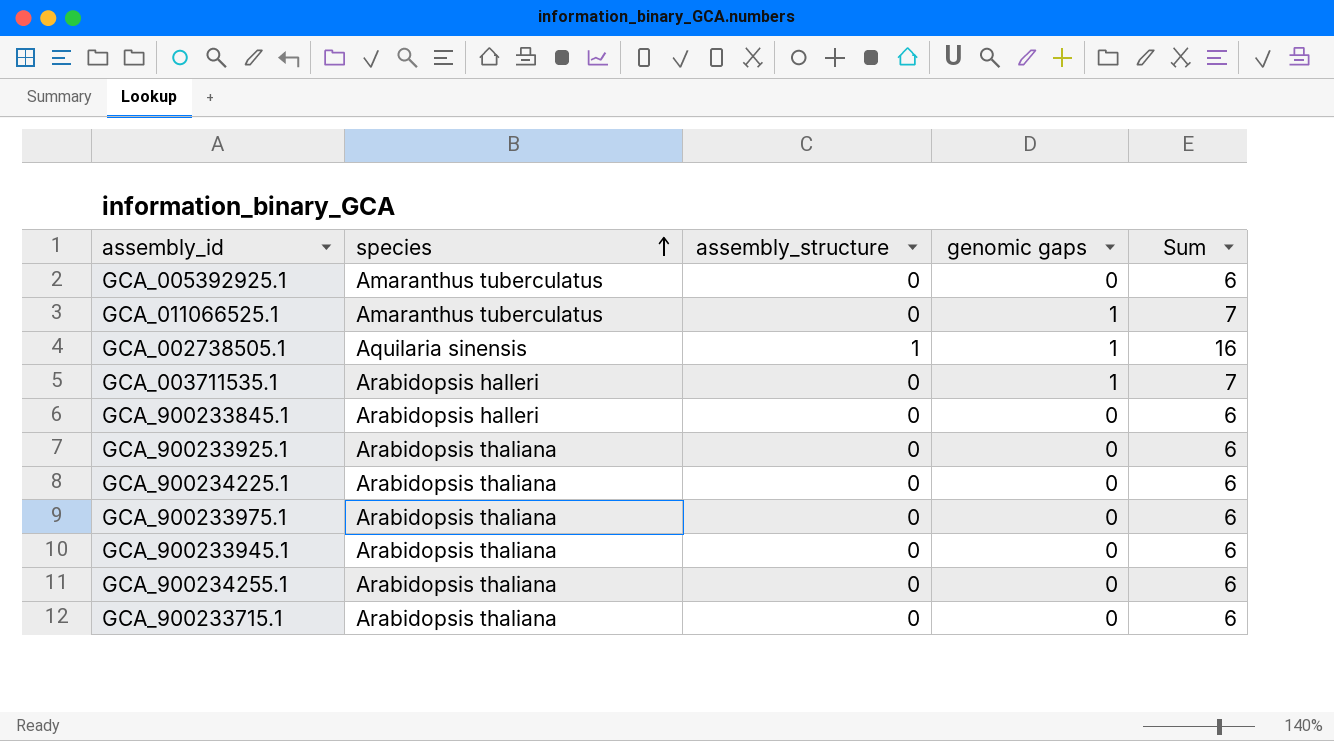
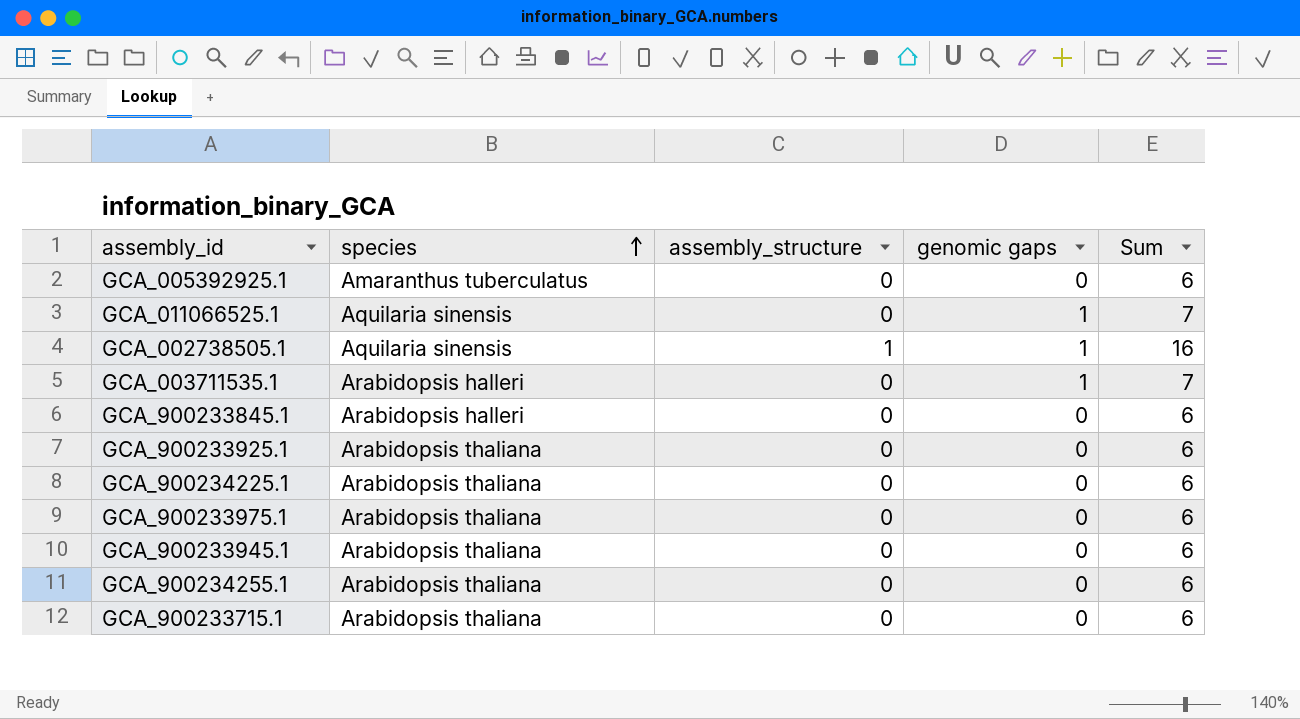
GCA_011066525.1 | species: Amaranthus tuberculatus -> Aquilaria sinensis

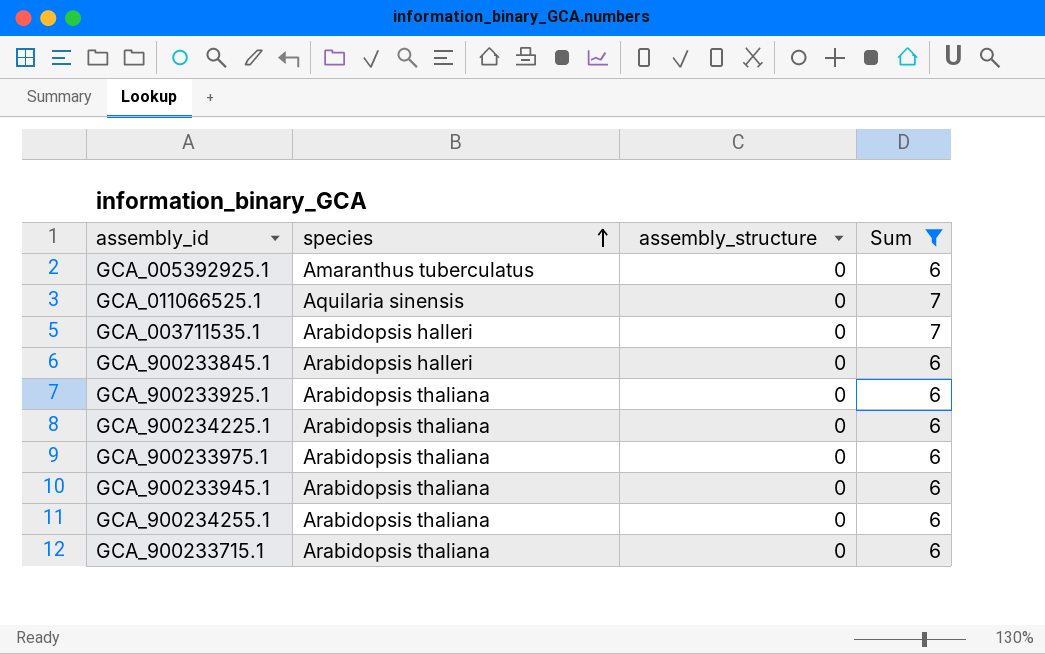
filter: none -> Sum != 16
column genomic gaps | position: 4 -> none

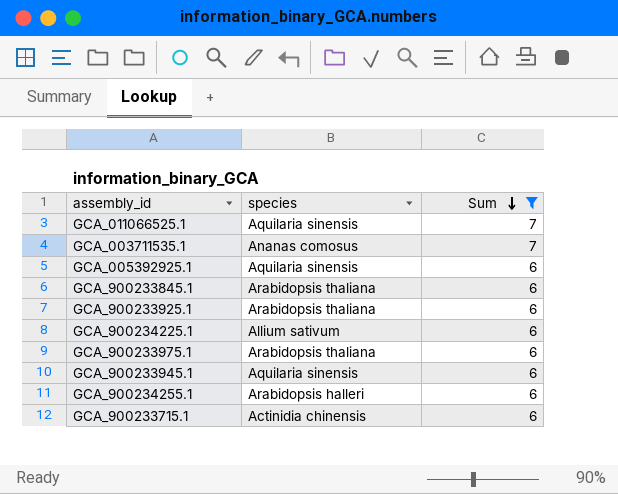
row order: species ascending -> Sum descending
column assembly_structure | position: 3 -> none
GCA_003711535.1 | species: Arabidopsis halleri -> Ananas comosus
GCA_005392925.1 | species: Amaranthus tuberculatus -> Aquilaria sinensis
GCA_900233845.1 | species: Arabidopsis halleri -> Arabidopsis thaliana
GCA_900234225.1 | species: Arabidopsis thaliana -> Allium sativum
GCA_900233945.1 | species: Arabidopsis thaliana -> Aquilaria sinensis
GCA_900234255.1 | species: Arabidopsis thaliana -> Arabidopsis halleri
GCA_900233715.1 | species: Arabidopsis thaliana -> Actinidia chinensis

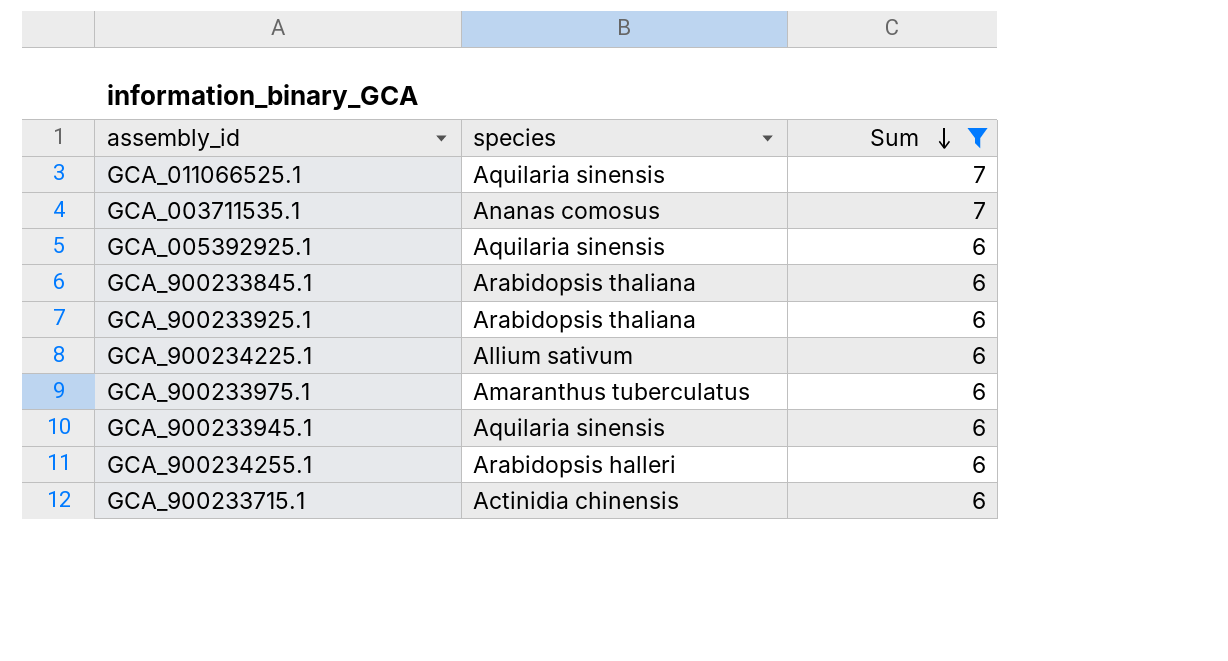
GCA_900233975.1 | species: Arabidopsis thaliana -> Amaranthus tuberculatus

